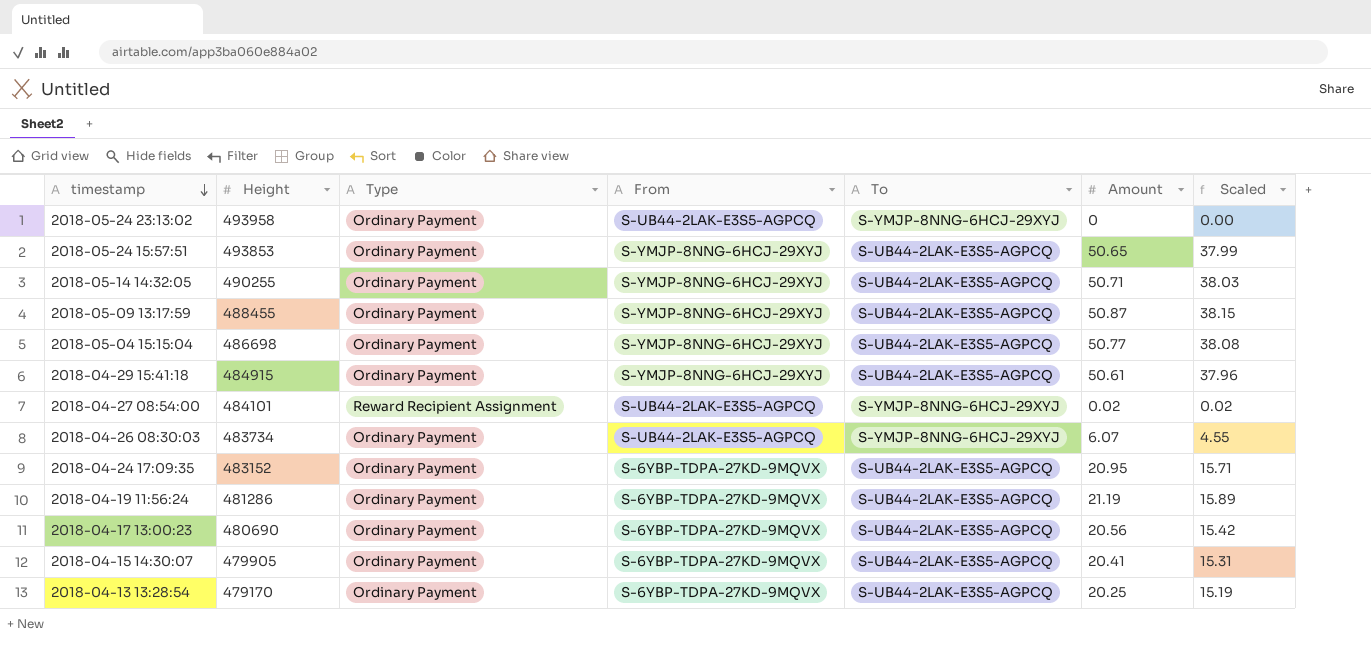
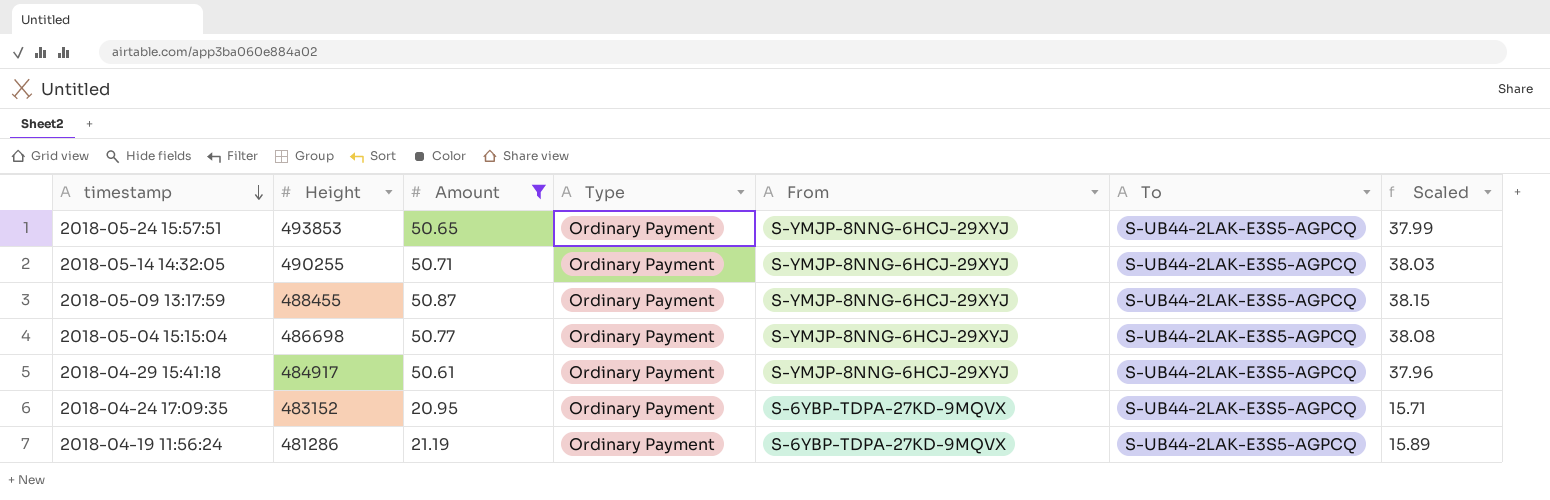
filter: none -> Amount >= 20.95
column Amount | position: 6 -> 3
2018-04-29 15:41:18 | Height: 484915 -> 484917

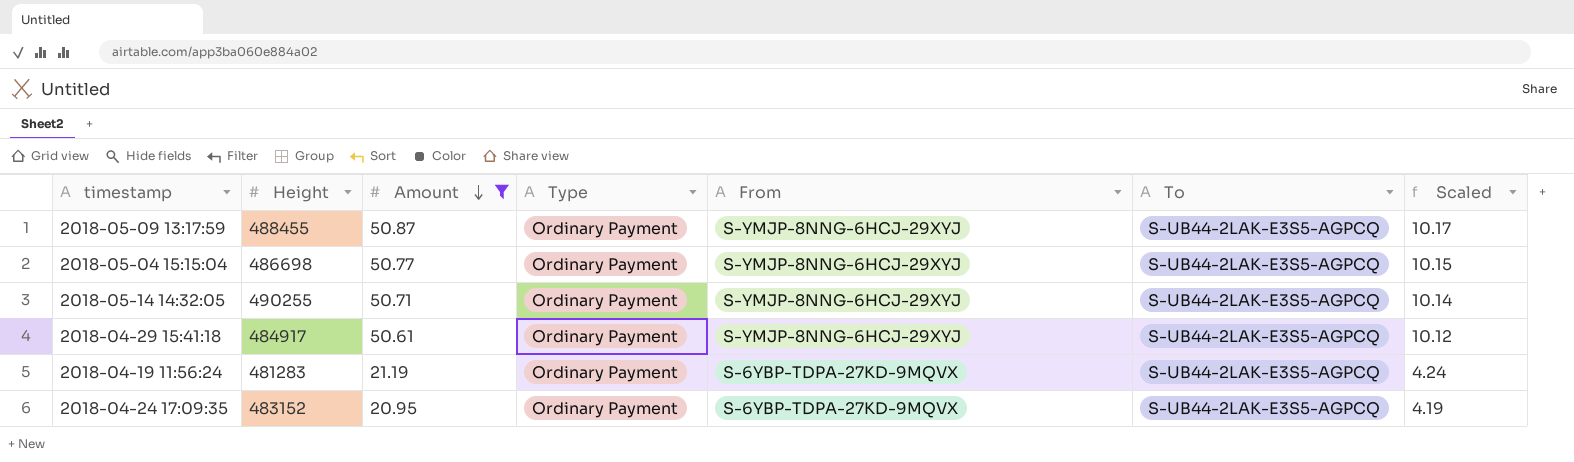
row order: timestamp descending -> Amount descending
column Scaled | formula: [Amount] * 0.75 -> [Amount] * 0.2
row 2018-05-24 15:57:51: 493853 | 50.65 | Ordinary Payment | S-YMJP-8NNG-6HCJ-29XYJ | S-UB44-2LAK-E3S5-AGPCQ | 37.99 -> none
2018-04-19 11:56:24 | Height: 481286 -> 481283

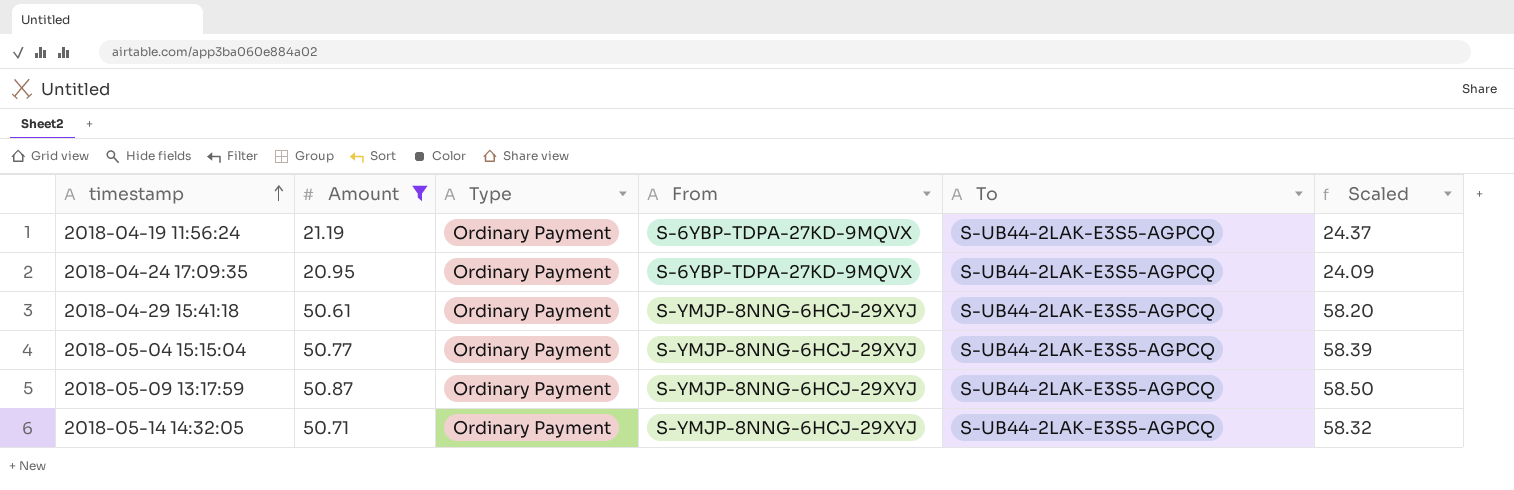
row order: Amount descending -> timestamp ascending
column Height | position: 2 -> none
column Scaled | formula: [Amount] * 0.2 -> [Amount] * 1.15

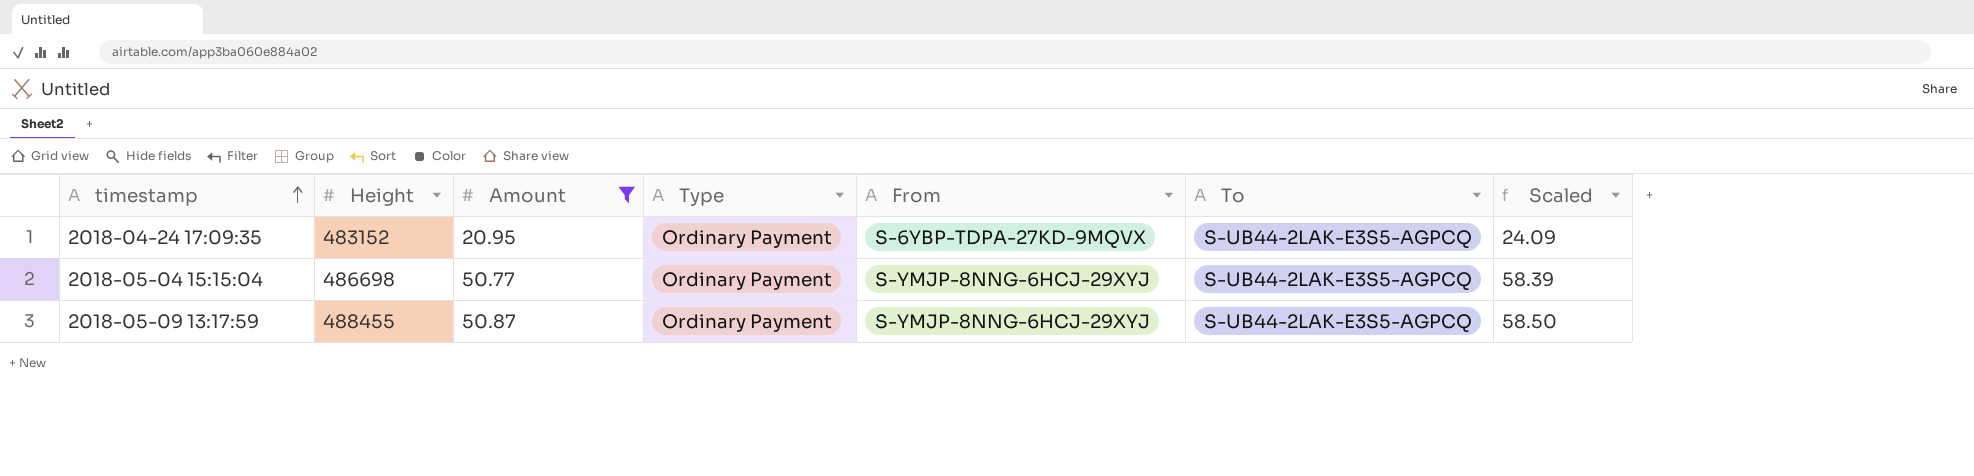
column Height | position: none -> 2
row 2018-04-19 11:56:24: 21.19 | Ordinary Payment | S-6YBP-TDPA-27KD-9MQVX | S-UB44-2LAK-E3S5-AGPCQ | 24.37 -> none
row 2018-04-29 15:41:18: 50.61 | Ordinary Payment | S-YMJP-8NNG-6HCJ-29XYJ | S-UB44-2LAK-E3S5-AGPCQ | 58.20 -> none
row 2018-05-14 14:32:05: 50.71 | Ordinary Payment | S-YMJP-8NNG-6HCJ-29XYJ | S-UB44-2LAK-E3S5-AGPCQ | 58.32 -> none

